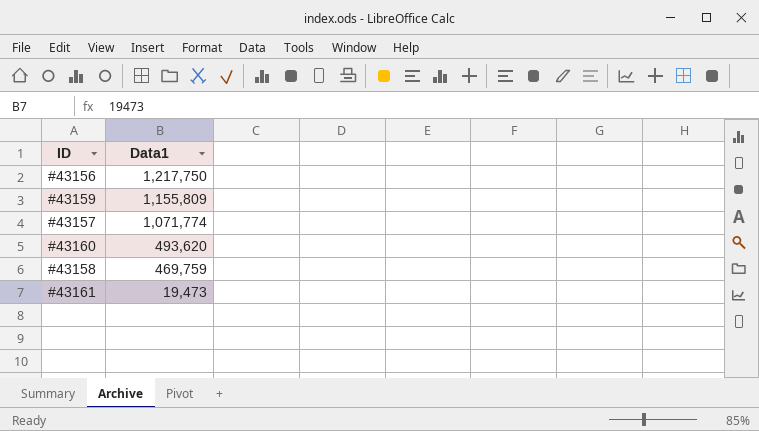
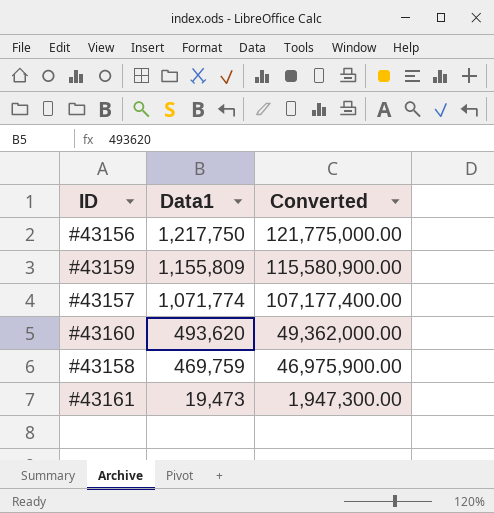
column Converted | formula: none -> [Data1] * 100

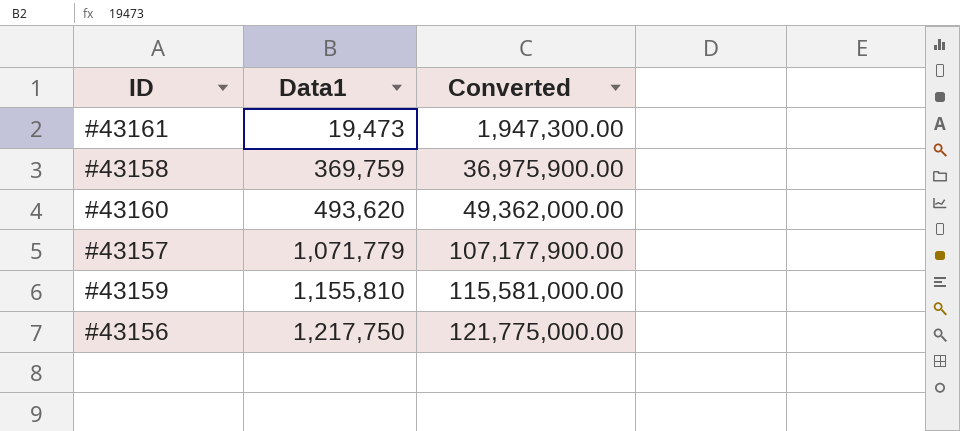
row order: Data1 descending -> Data1 ascending
#43158 | Data1: 469,759 -> 369,759
#43158 | Converted: 46,975,900.00 -> 36,975,900.00
#43157 | Data1: 1,071,774 -> 1,071,779
#43157 | Converted: 107,177,400.00 -> 107,177,900.00
#43159 | Data1: 1,155,809 -> 1,155,810
#43159 | Converted: 115,580,900.00 -> 115,581,000.00

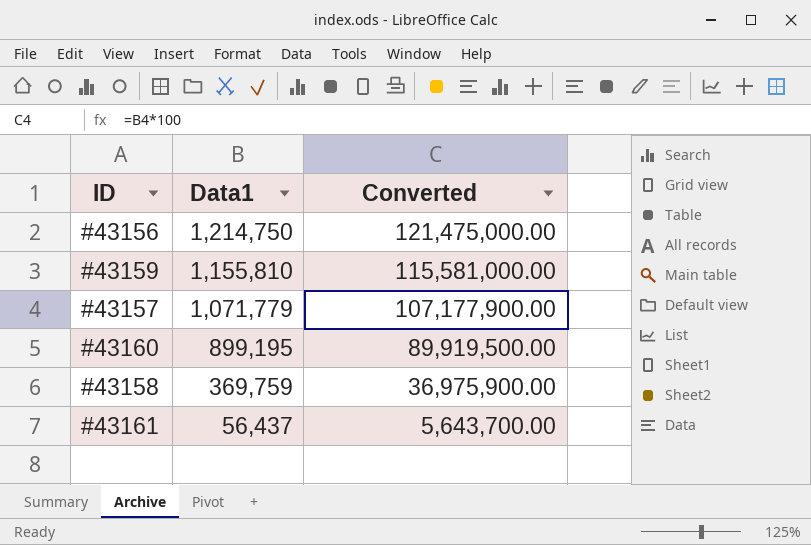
row order: Data1 ascending -> Data1 descending
#43156 | Data1: 1,217,750 -> 1,214,750
#43156 | Converted: 121,775,000.00 -> 121,475,000.00
#43160 | Data1: 493,620 -> 899,195
#43160 | Converted: 49,362,000.00 -> 89,919,500.00
#43161 | Data1: 19,473 -> 56,437
#43161 | Converted: 1,947,300.00 -> 5,643,700.00

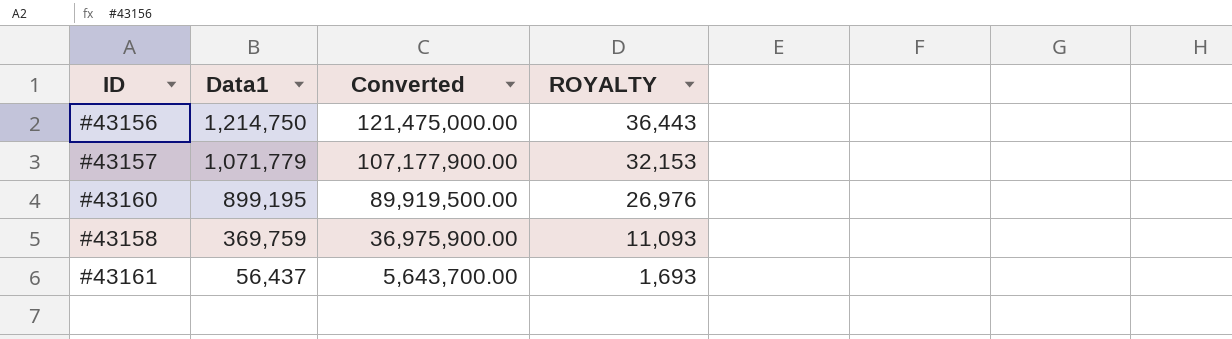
column ROYALTY | formula: none -> [Data1] * 0.03
row #43159: 1,155,810 | 115,581,000.00 -> none

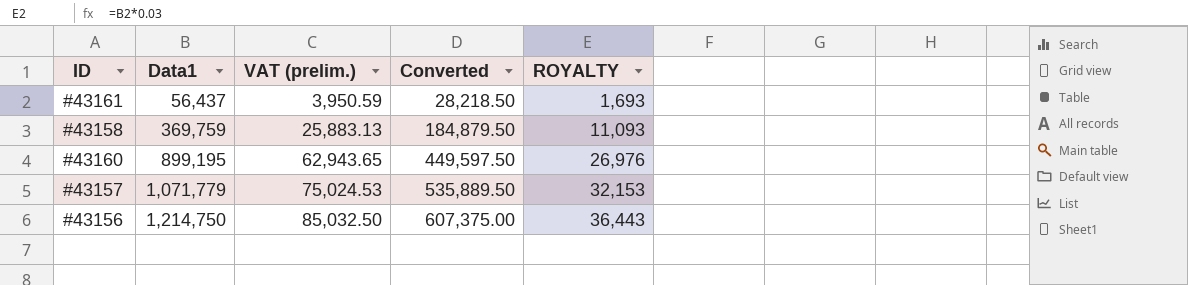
row order: Data1 descending -> Data1 ascending
column VAT (prelim.) | formula: none -> [Data1] * 0.07
column Converted | formula: [Data1] * 100 -> [Data1] * 0.5

